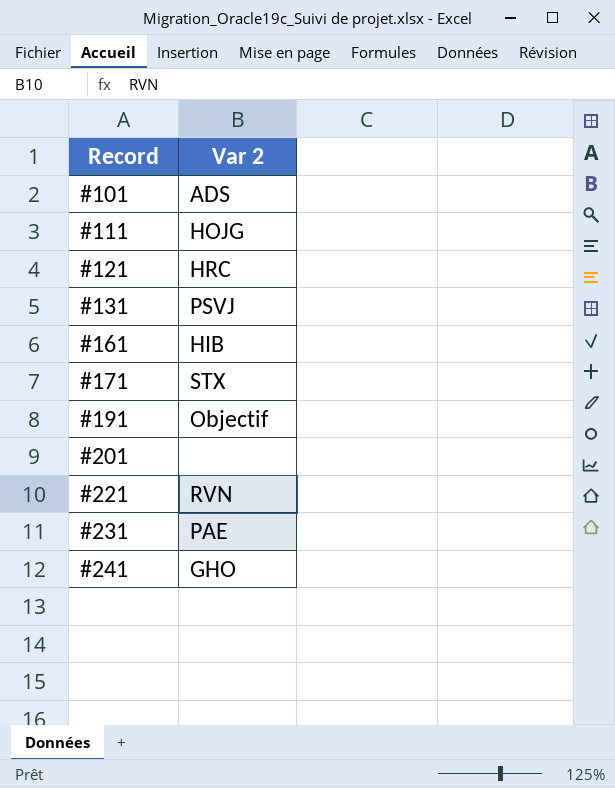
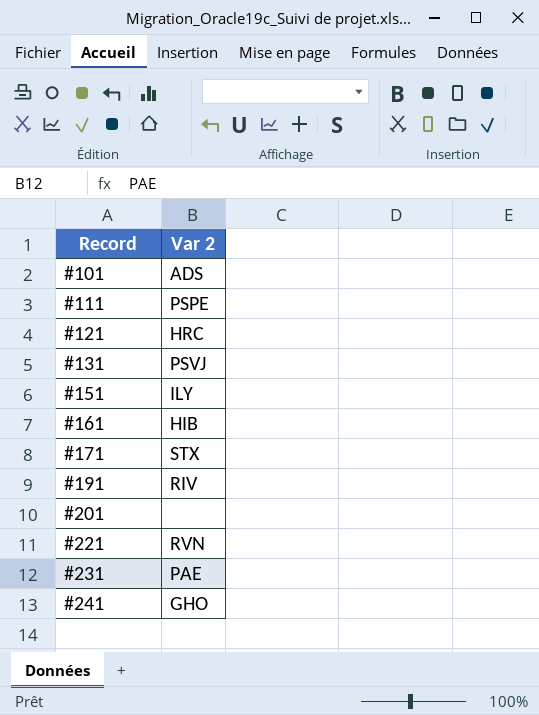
#111 | Var 2: HOJG -> PSPE
row #151: none -> ILY
#191 | Var 2: Objectif -> RIV

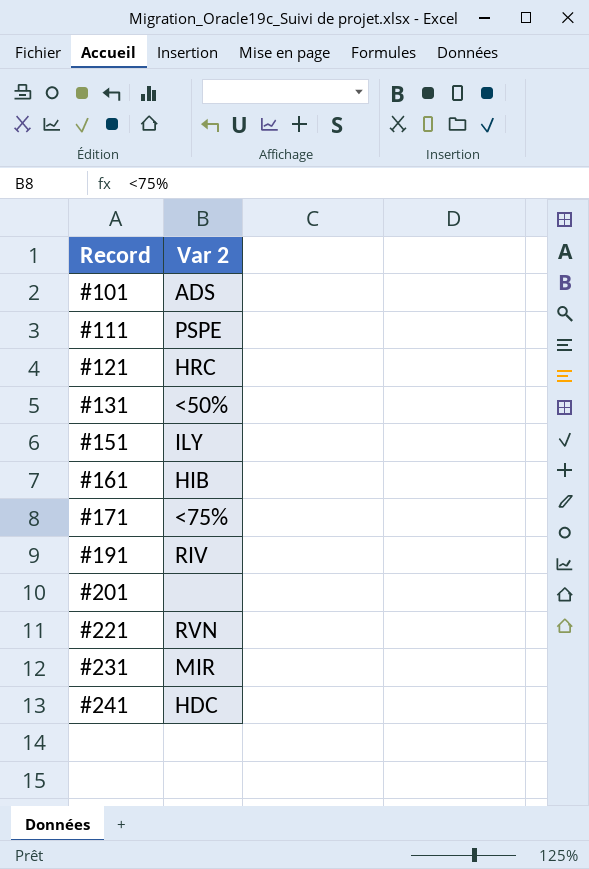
#131 | Var 2: PSVJ -> <50%
#171 | Var 2: STX -> <75%
#231 | Var 2: PAE -> MIR
#241 | Var 2: GHO -> HDC

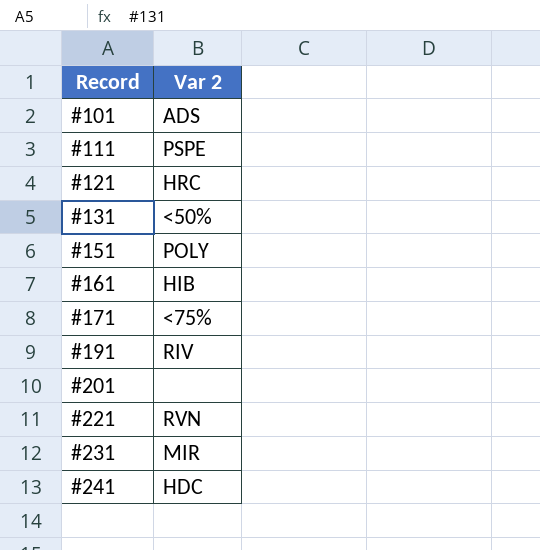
#151 | Var 2: ILY -> POLY

